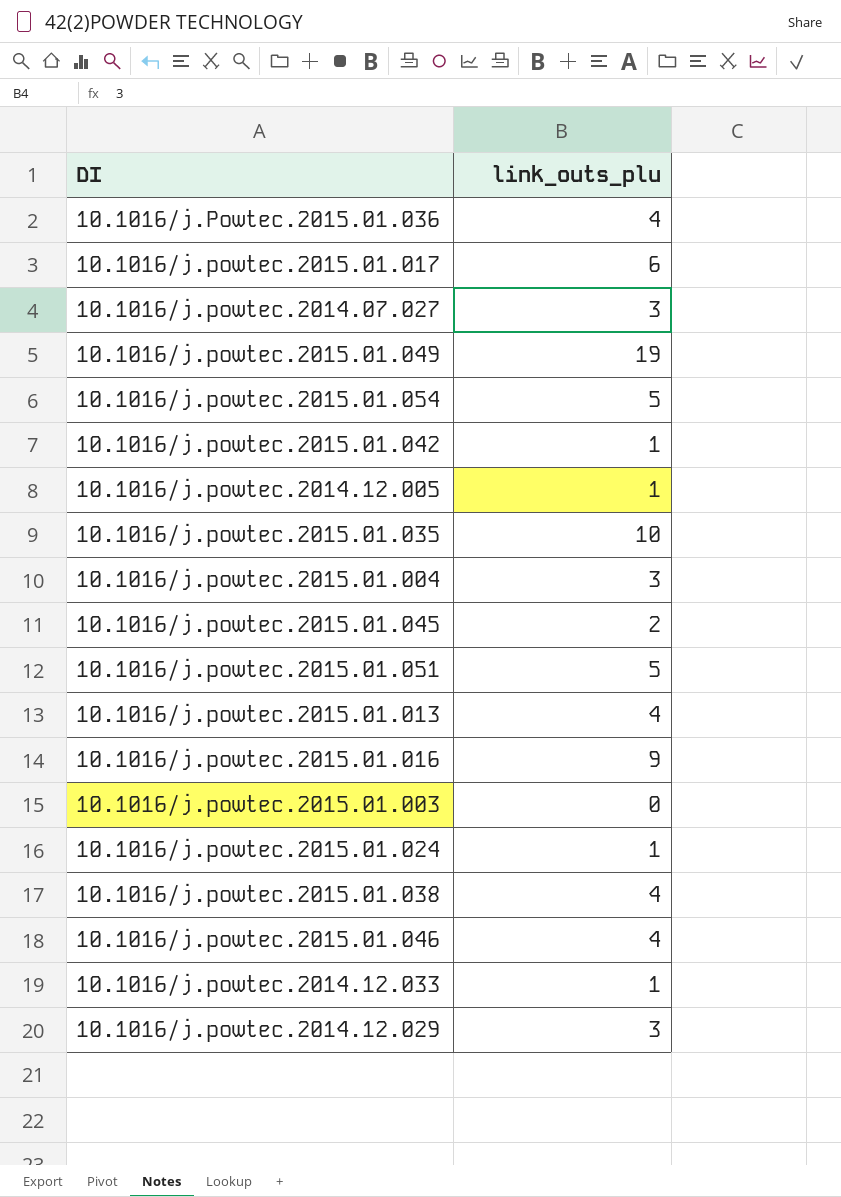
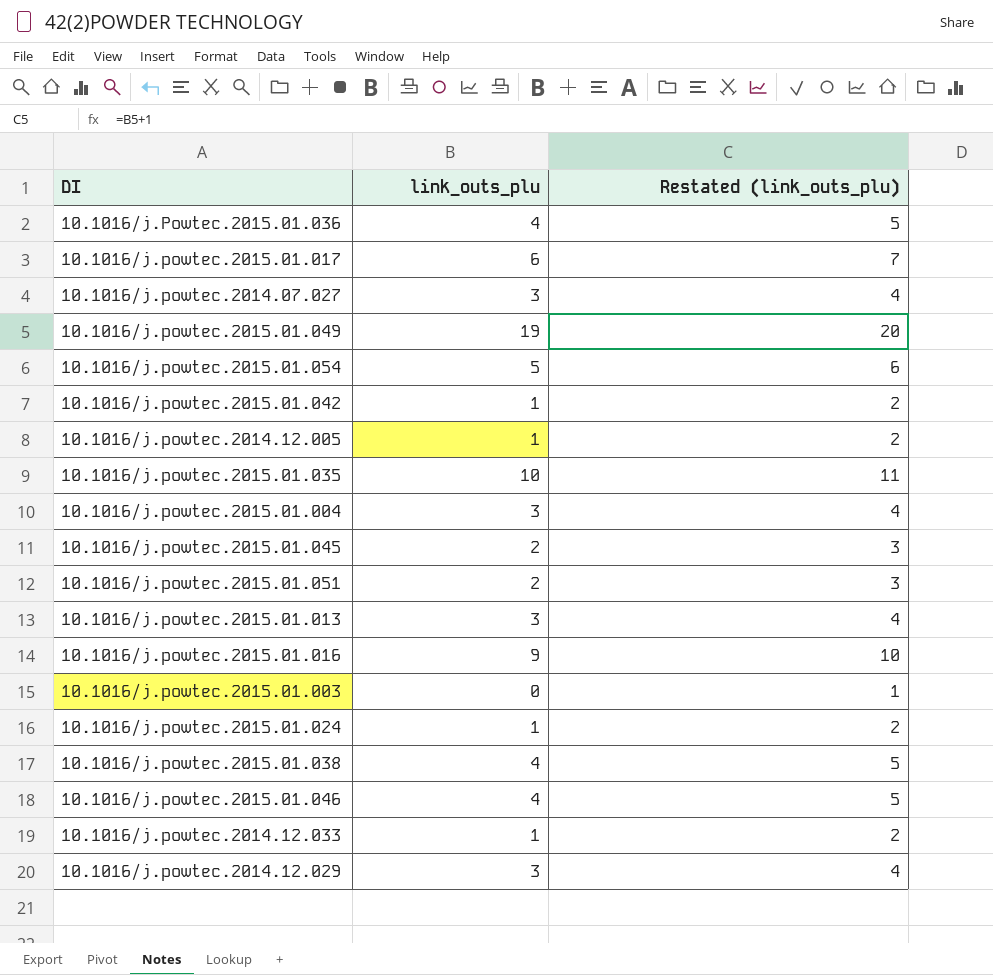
column Restated (link_outs_plu) | formula: none -> [link_outs_plu] + 1
10.1016/j.powtec.2015.01.051 | link_outs_plu: 5 -> 2
10.1016/j.powtec.2015.01.013 | link_outs_plu: 4 -> 3

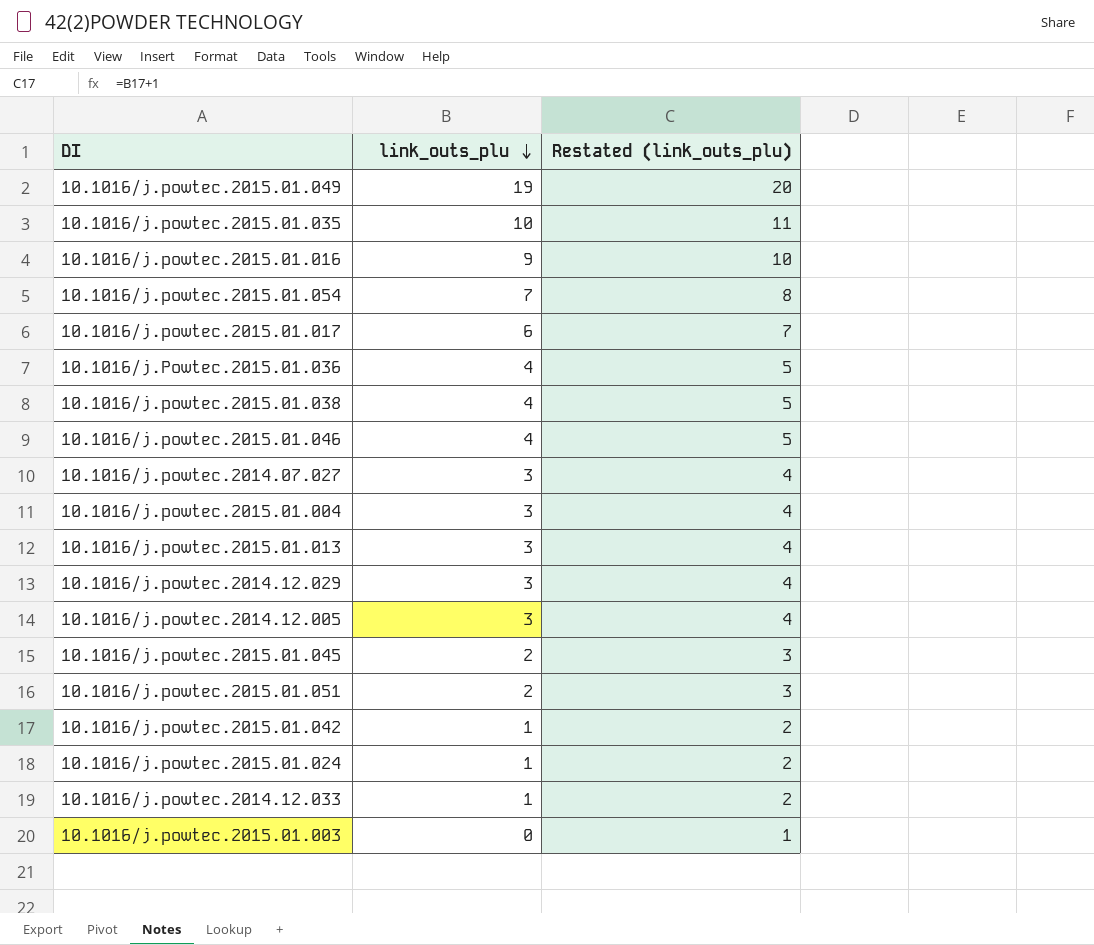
row order: none -> link_outs_plu descending
10.1016/j.powtec.2015.01.054 | link_outs_plu: 5 -> 7
10.1016/j.powtec.2015.01.054 | Restated (link_outs_plu): 6 -> 8
10.1016/j.powtec.2014.12.005 | link_outs_plu: 1 -> 3
10.1016/j.powtec.2014.12.005 | Restated (link_outs_plu): 2 -> 4

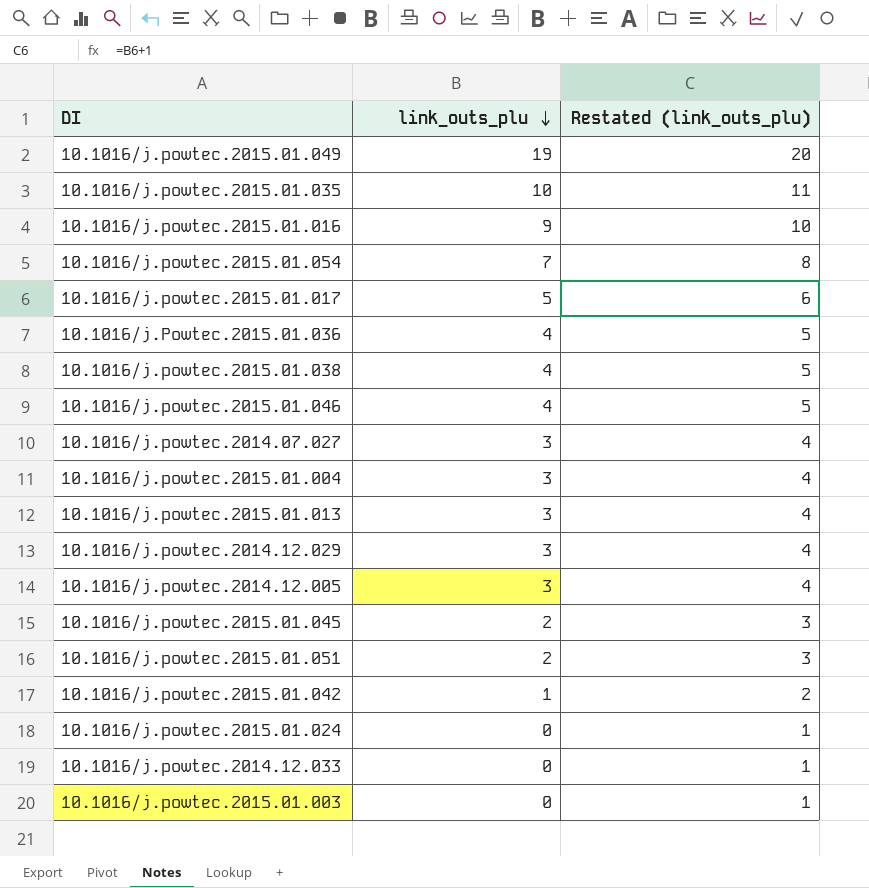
10.1016/j.powtec.2015.01.017 | link_outs_plu: 6 -> 5
10.1016/j.powtec.2015.01.017 | Restated (link_outs_plu): 7 -> 6
10.1016/j.powtec.2015.01.024 | link_outs_plu: 1 -> 0
10.1016/j.powtec.2015.01.024 | Restated (link_outs_plu): 2 -> 1
10.1016/j.powtec.2014.12.033 | link_outs_plu: 1 -> 0
10.1016/j.powtec.2014.12.033 | Restated (link_outs_plu): 2 -> 1

